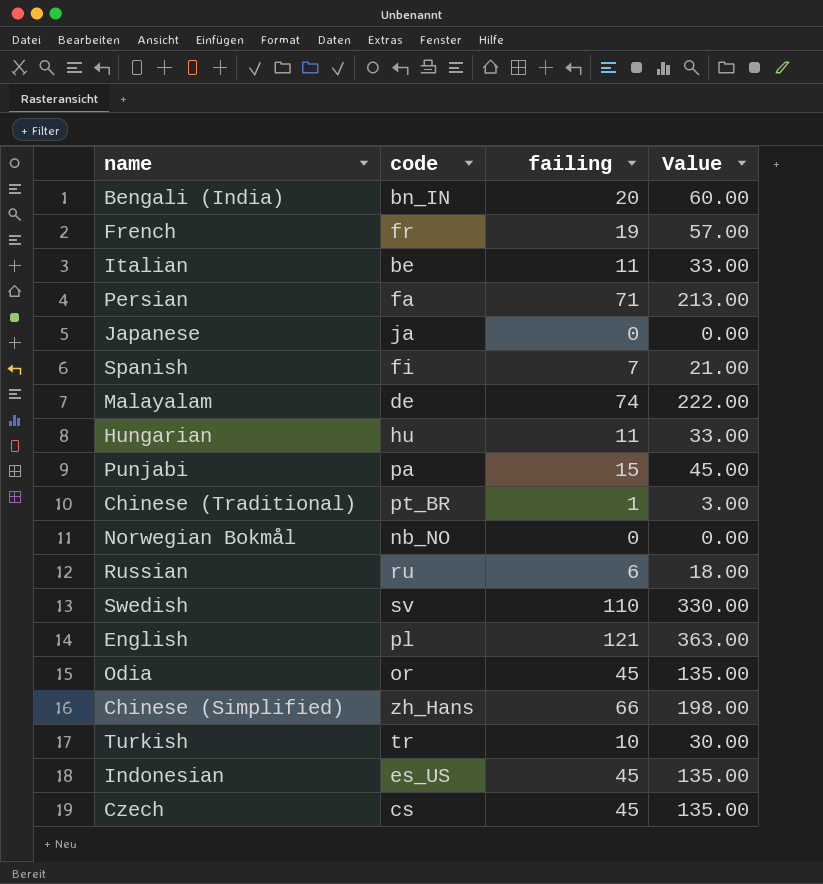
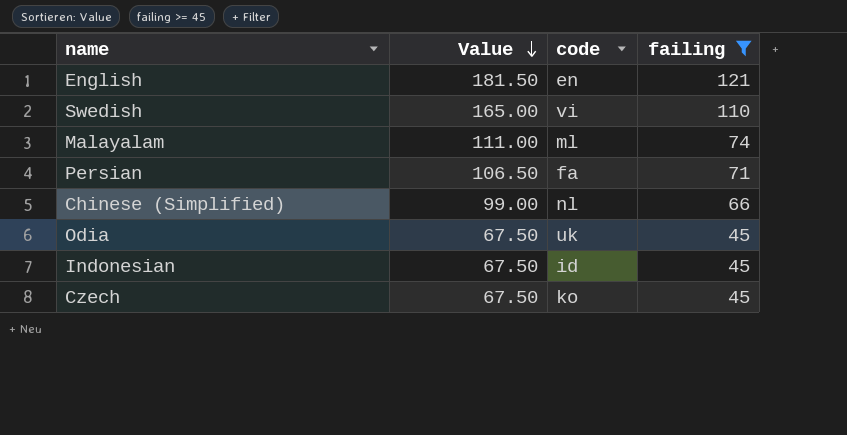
filter: none -> failing >= 45
row order: none -> Value descending
column Value | formula: [failing] * 3 -> [failing] * 1.5
column Value | position: 4 -> 2
English | code: pl -> en
Swedish | code: sv -> vi
Malayalam | code: de -> ml
Chinese (Simplified) | code: zh_Hans -> nl
Odia | code: or -> uk
Indonesian | code: es_US -> id
Czech | code: cs -> ko

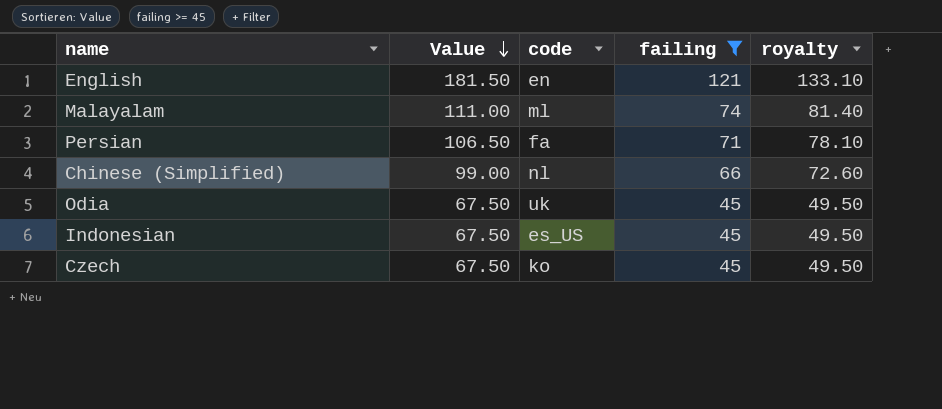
column royalty | formula: none -> [failing] * 1.1
row Swedish: 165.00 | vi | 110 -> none
Indonesian | code: id -> es_US

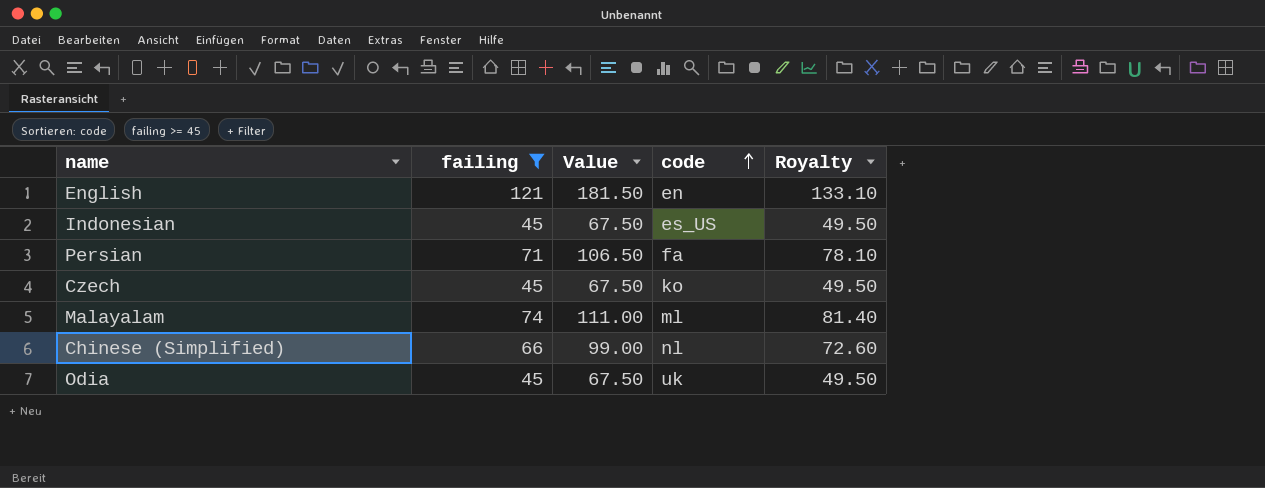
row order: Value descending -> code ascending
column failing | position: 4 -> 2
column name: royalty -> Royalty

